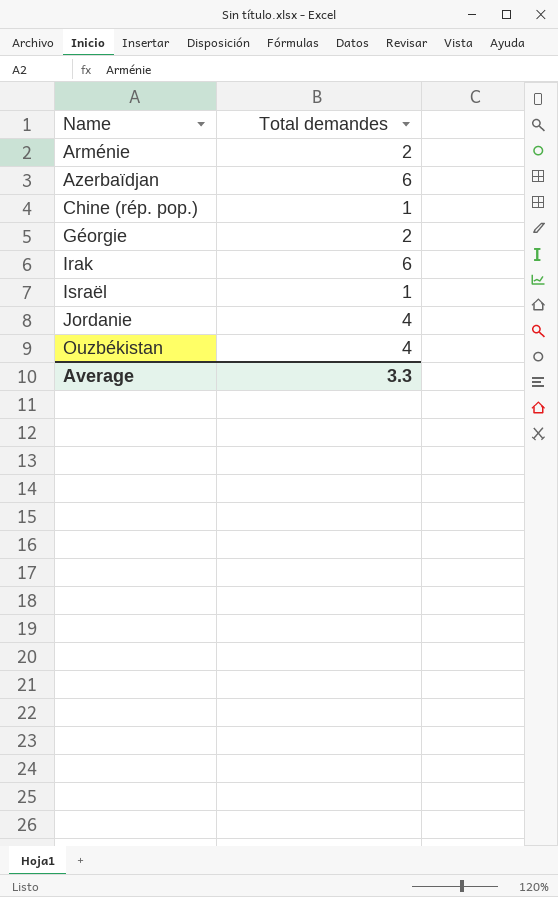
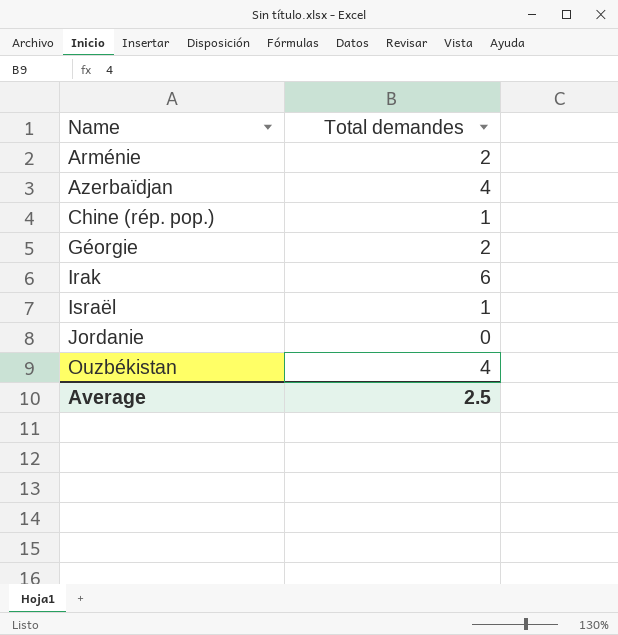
Azerbaïdjan | Total demandes: 6 -> 4
Jordanie | Total demandes: 4 -> 0
Average | Total demandes: 3.3 -> 2.5

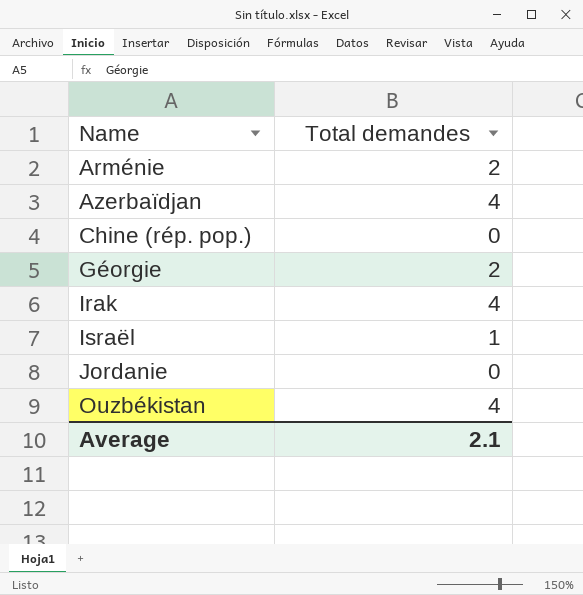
Chine (rép. pop.) | Total demandes: 1 -> 0
Irak | Total demandes: 6 -> 4
Average | Total demandes: 2.5 -> 2.1

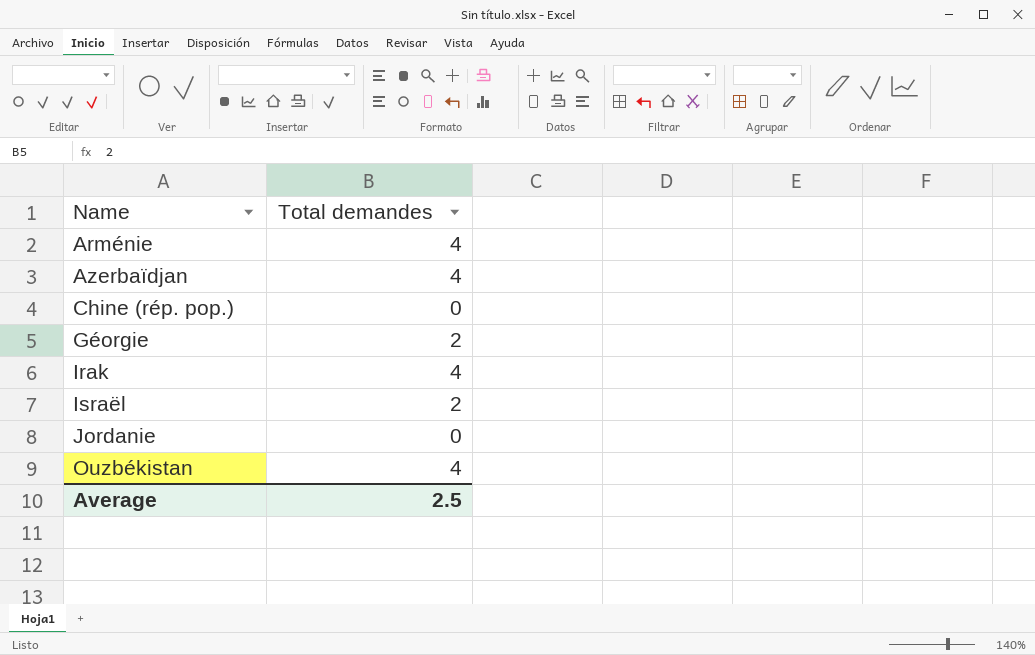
Arménie | Total demandes: 2 -> 4
Israël | Total demandes: 1 -> 2
Average | Total demandes: 2.1 -> 2.5

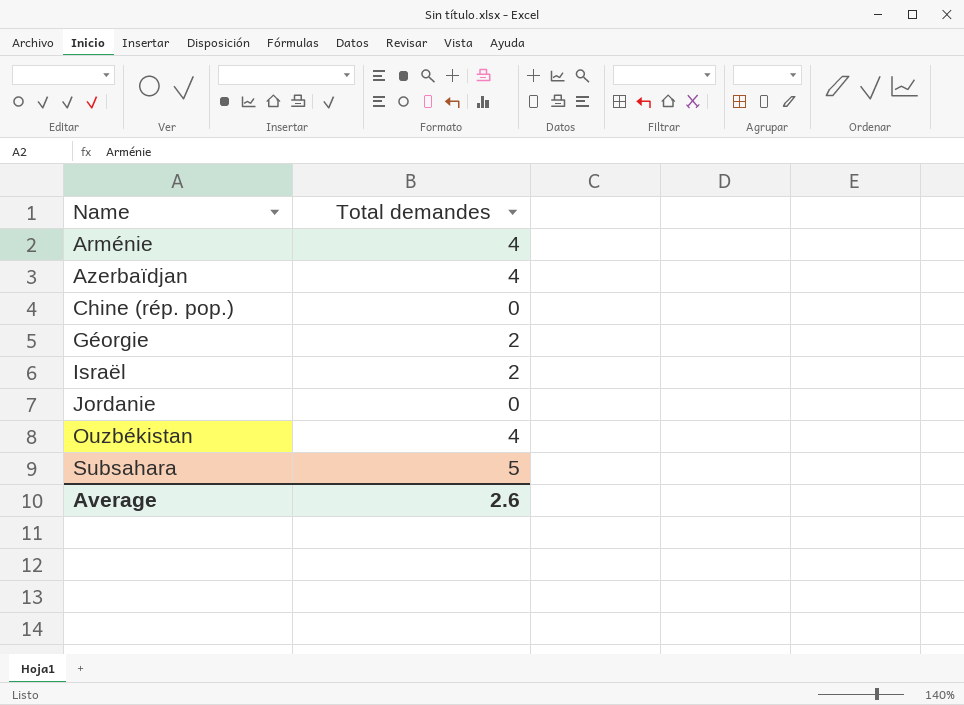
row Irak: 4 -> none
row Subsahara: none -> 5
Average | Total demandes: 2.5 -> 2.6

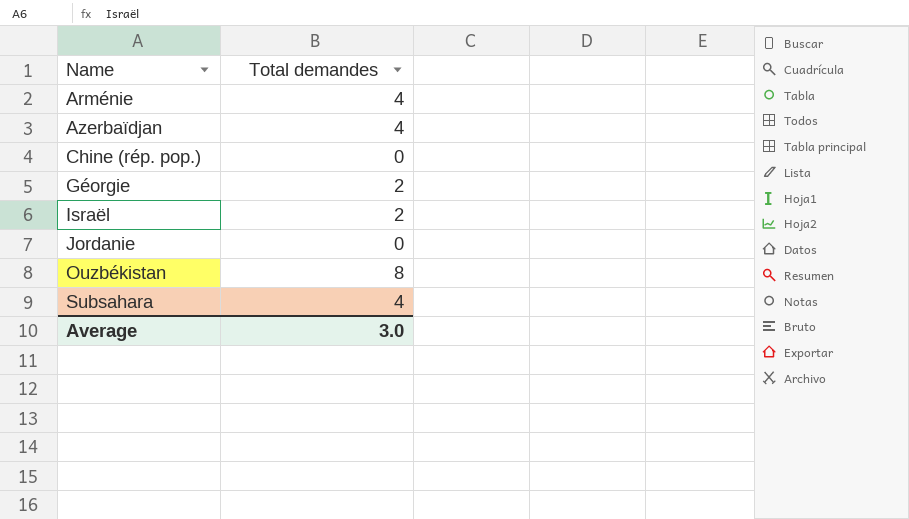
Ouzbékistan | Total demandes: 4 -> 8
Subsahara | Total demandes: 5 -> 4
Average | Total demandes: 2.6 -> 3.0

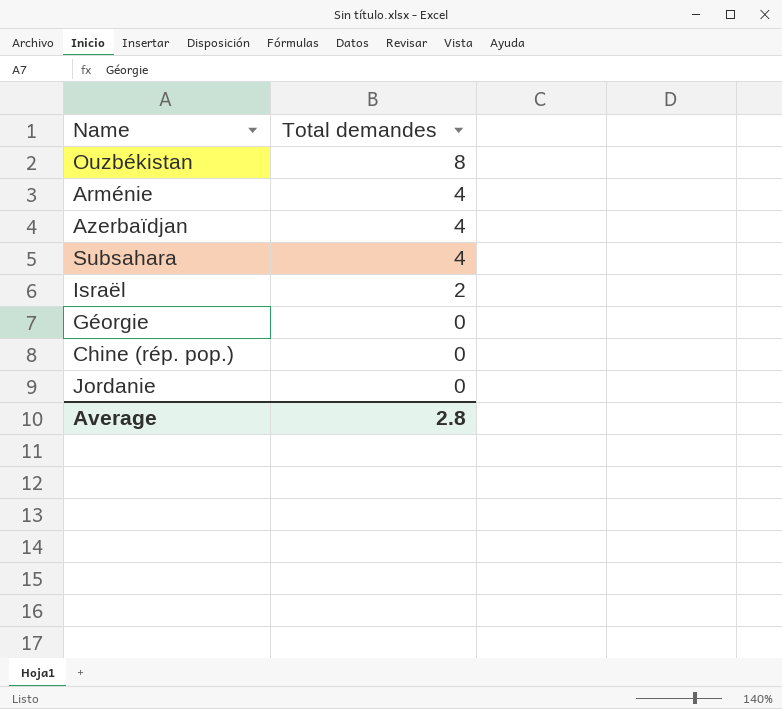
row order: Name ascending -> Total demandes descending
Géorgie | Total demandes: 2 -> 0
Average | Total demandes: 3.0 -> 2.8

